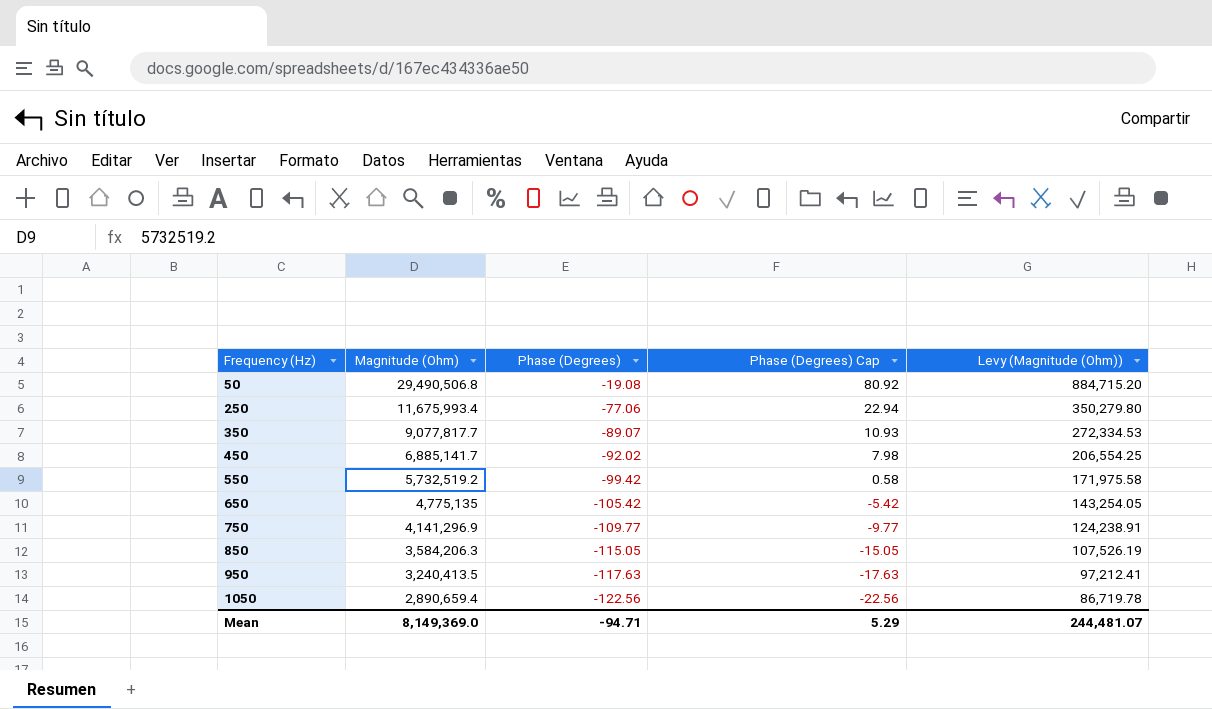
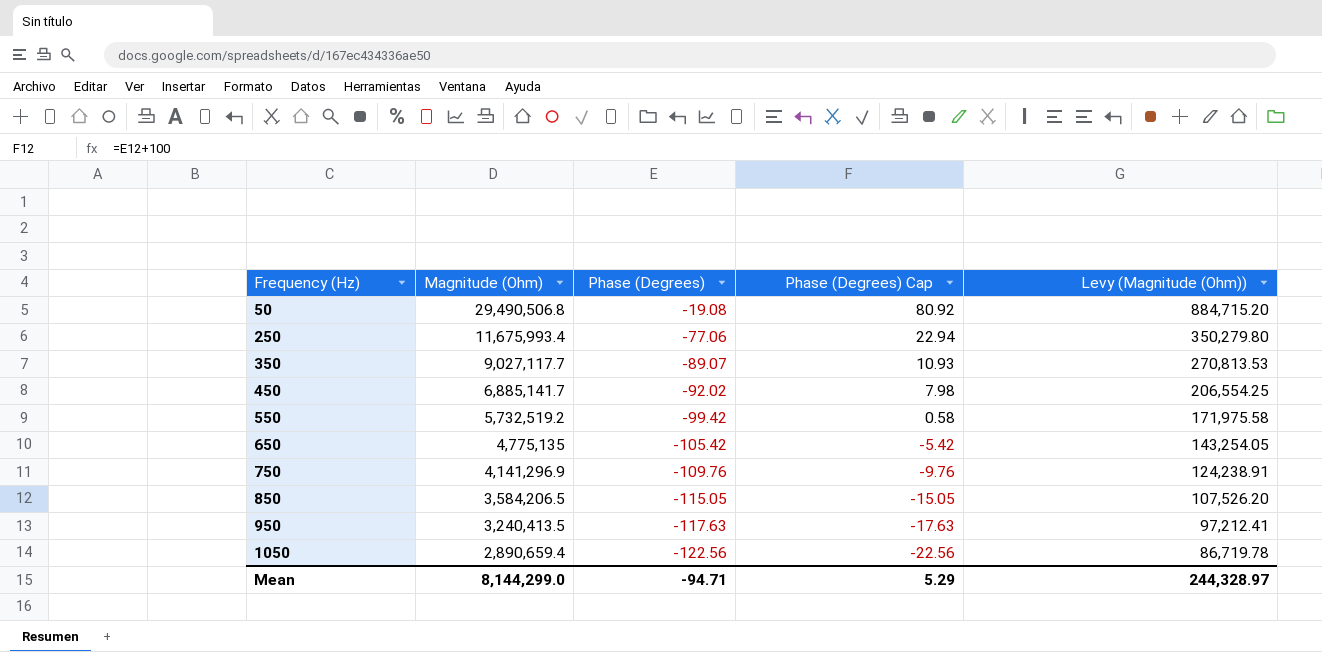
350 | Magnitude (Ohm): 9,077,817.7 -> 9,027,117.7
350 | Levy (Magnitude (Ohm)): 272,334.53 -> 270,813.53
750 | Phase (Degrees): -109.77 -> -109.76
750 | Phase (Degrees) Cap: -9.77 -> -9.76
850 | Magnitude (Ohm): 3,584,206.3 -> 3,584,206.5
850 | Levy (Magnitude (Ohm)): 107,526.19 -> 107,526.20
Mean | Magnitude (Ohm): 8,149,369.0 -> 8,144,299.0
Mean | Levy (Magnitude (Ohm)): 244,481.07 -> 244,328.97

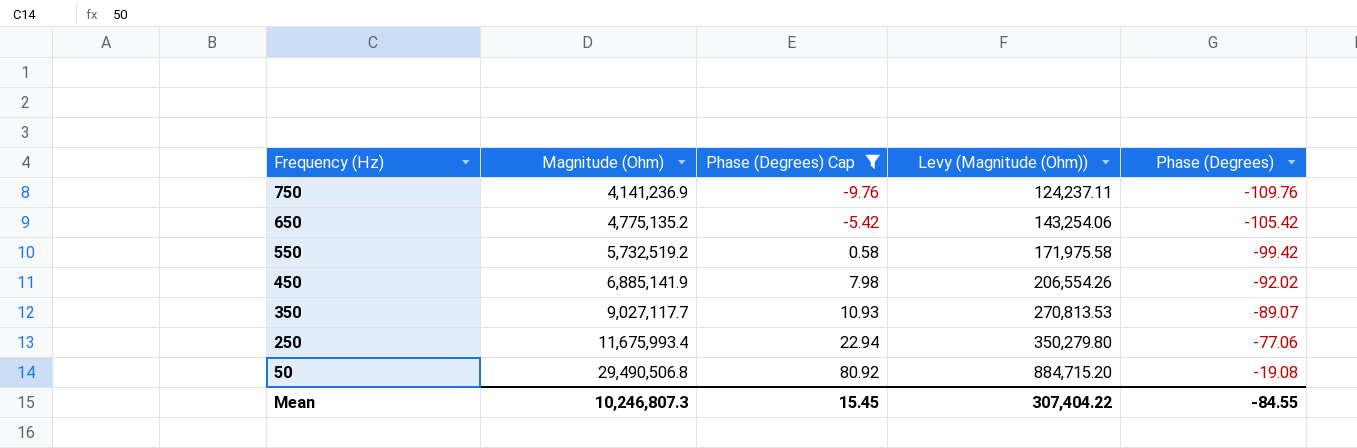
filter: none -> Phase (Degrees) Cap >= -9.76
row order: Frequency (Hz) ascending -> Frequency (Hz) descending
column Phase (Degrees) | position: 3 -> 5
750 | Magnitude (Ohm): 4,141,296.9 -> 4,141,236.9
750 | Levy (Magnitude (Ohm)): 124,238.91 -> 124,237.11
650 | Magnitude (Ohm): 4,775,135 -> 4,775,135.2
650 | Levy (Magnitude (Ohm)): 143,254.05 -> 143,254.06
450 | Magnitude (Ohm): 6,885,141.7 -> 6,885,141.9
450 | Levy (Magnitude (Ohm)): 206,554.25 -> 206,554.26
Mean | Magnitude (Ohm): 8,144,299.0 -> 10,246,807.3
Mean | Phase (Degrees) Cap: 5.29 -> 15.45
Mean | Levy (Magnitude (Ohm)): 244,328.97 -> 307,404.22
Mean | Phase (Degrees): -94.71 -> -84.55

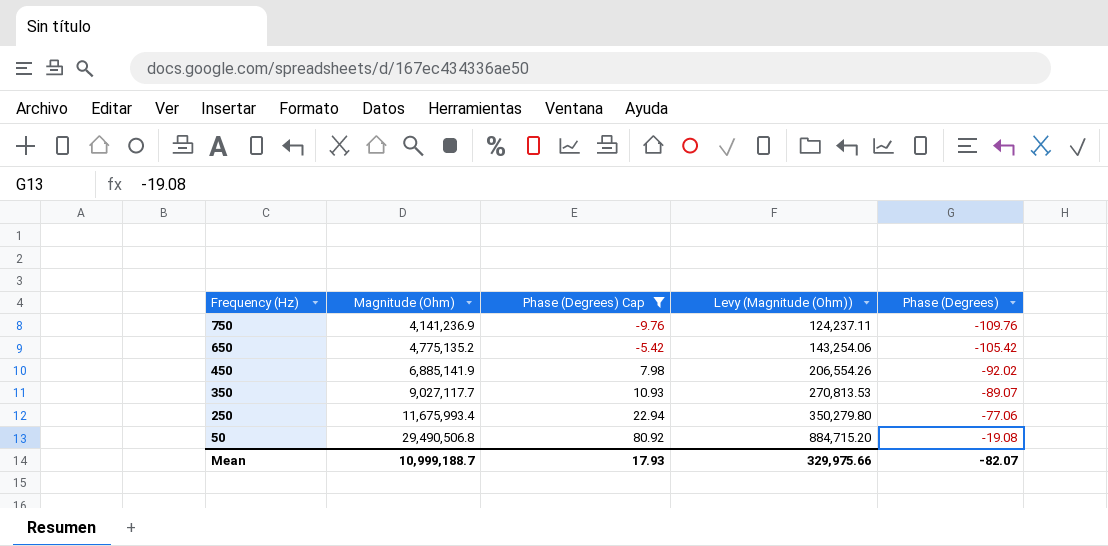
row 550: 5,732,519.2 | 0.58 | 171,975.58 | -99.42 -> none
Mean | Magnitude (Ohm): 10,246,807.3 -> 10,999,188.7
Mean | Phase (Degrees) Cap: 15.45 -> 17.93
Mean | Levy (Magnitude (Ohm)): 307,404.22 -> 329,975.66
Mean | Phase (Degrees): -84.55 -> -82.07

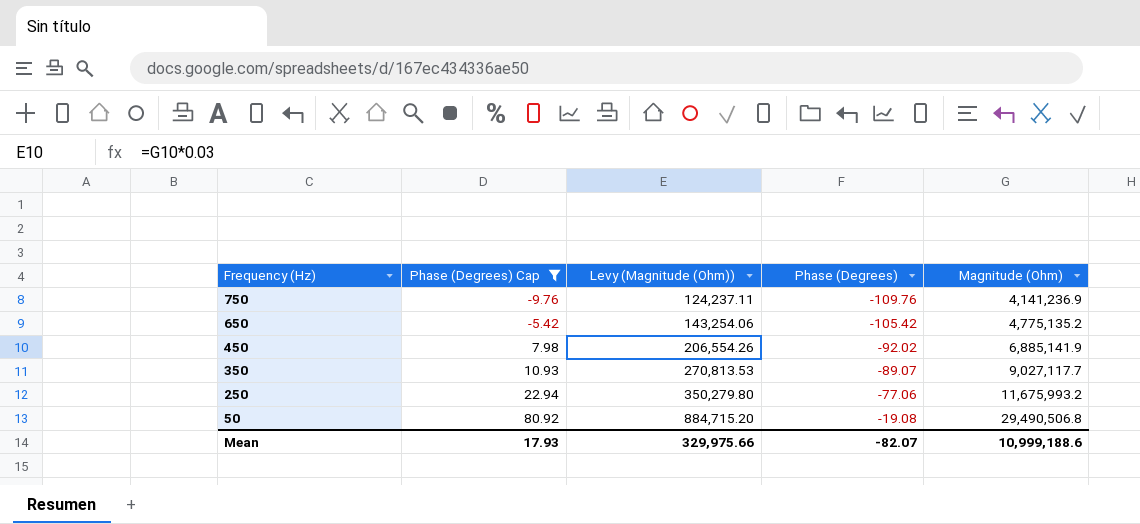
column Magnitude (Ohm) | position: 2 -> 5
250 | Magnitude (Ohm): 11,675,993.4 -> 11,675,993.2
Mean | Magnitude (Ohm): 10,999,188.7 -> 10,999,188.6

